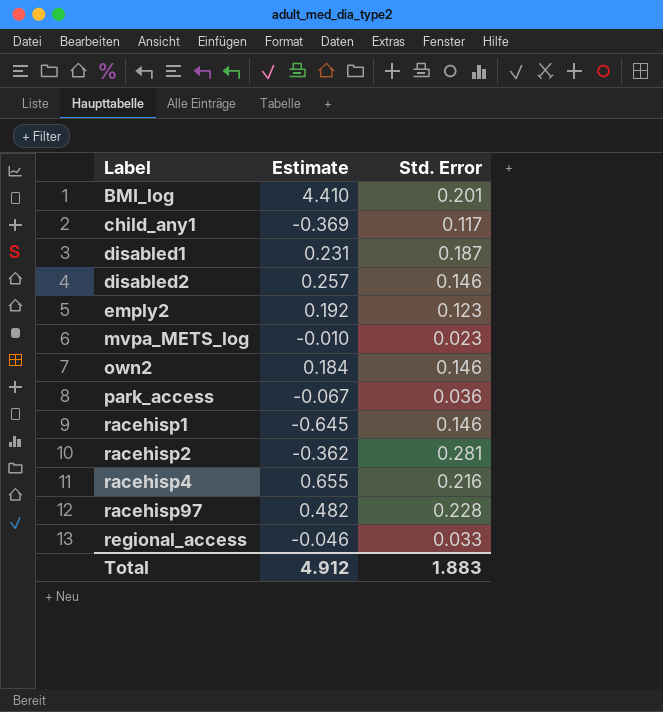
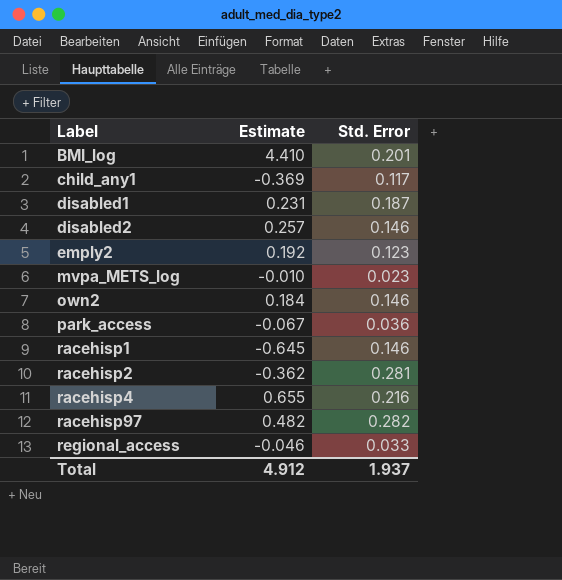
racehisp97 | Std. Error: 0.228 -> 0.282
Total | Std. Error: 1.883 -> 1.937

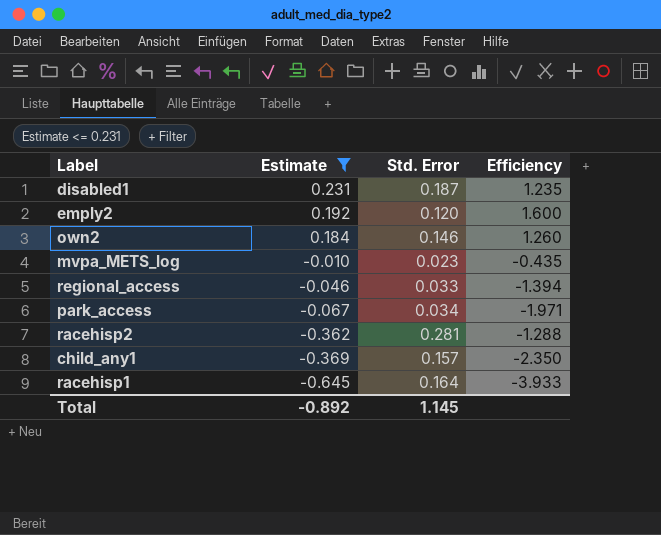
filter: none -> Estimate <= 0.231
row order: Label ascending -> Estimate descending
column Efficiency | formula: none -> [Estimate] / [Std. Error]
emply2 | Std. Error: 0.123 -> 0.120
park_access | Std. Error: 0.036 -> 0.034
child_any1 | Std. Error: 0.117 -> 0.157
racehisp1 | Std. Error: 0.146 -> 0.164
Total | Estimate: 4.912 -> -0.892
Total | Std. Error: 1.937 -> 1.145

